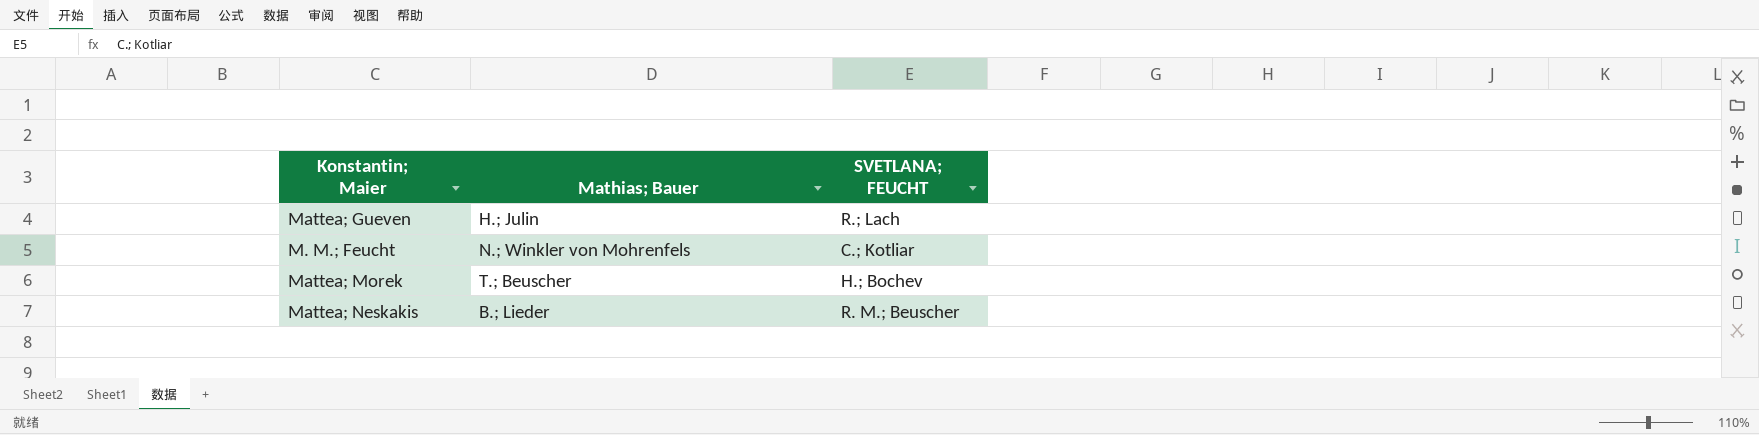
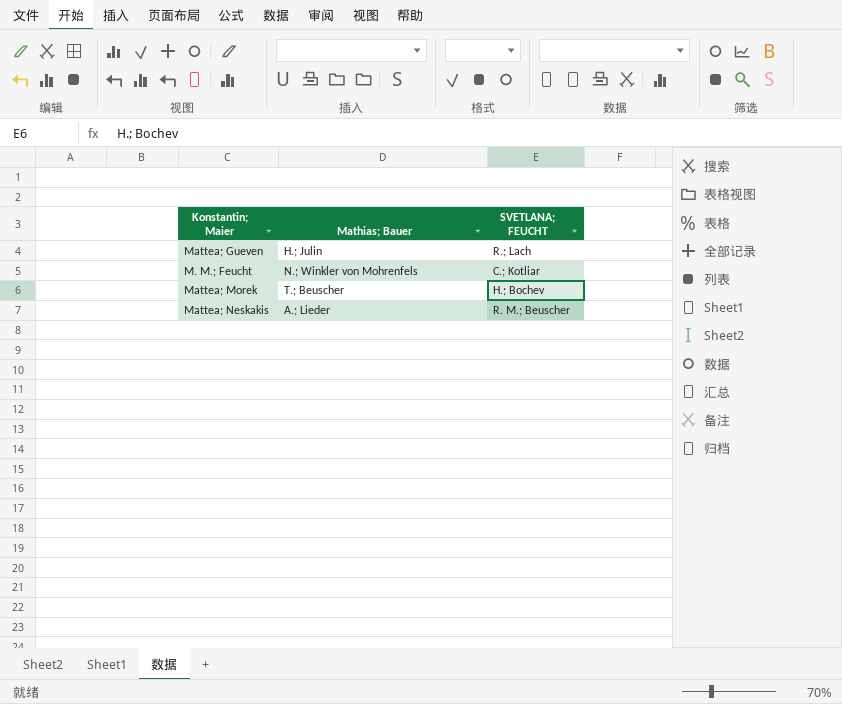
Mattea; Neskakis | Mathias; Bauer: B.; Lieder -> A.; Lieder

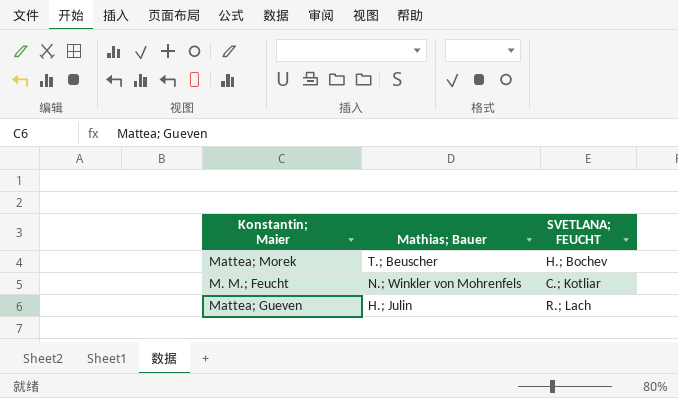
row order: none -> Mathias; Bauer descending
row Mattea; Neskakis: A.; Lieder | R. M.; Beuscher -> none

